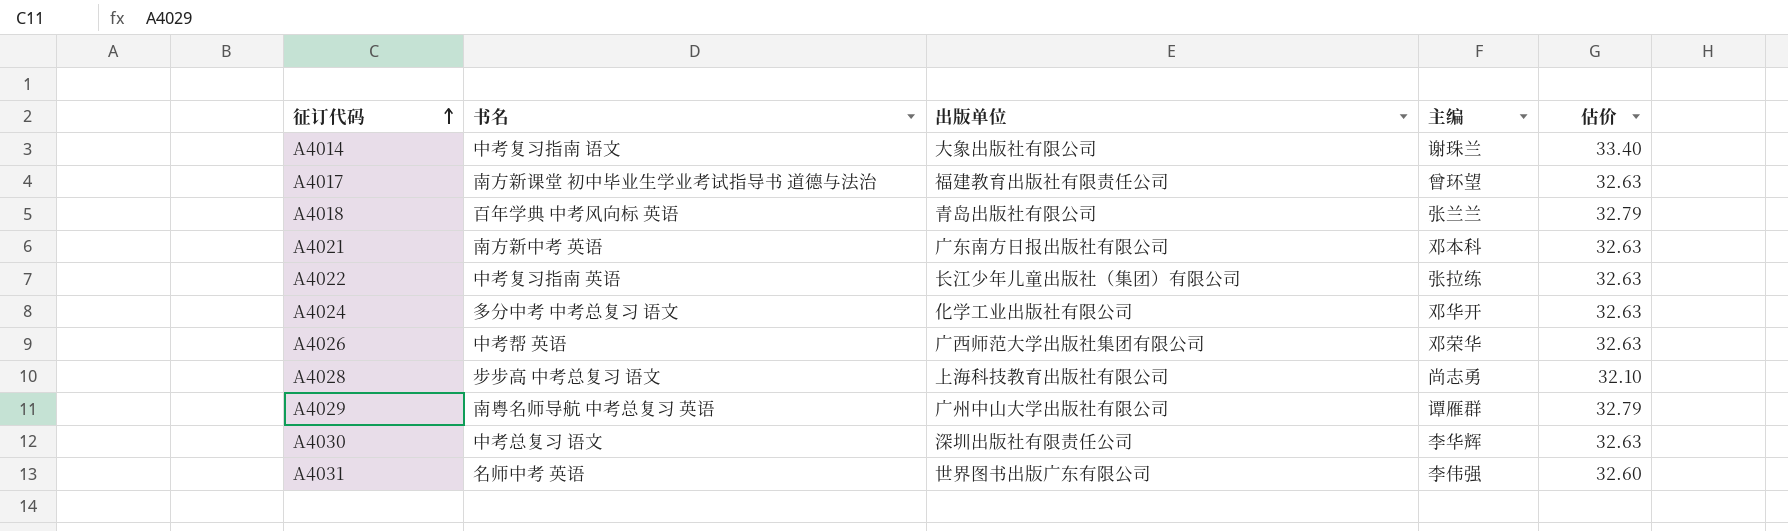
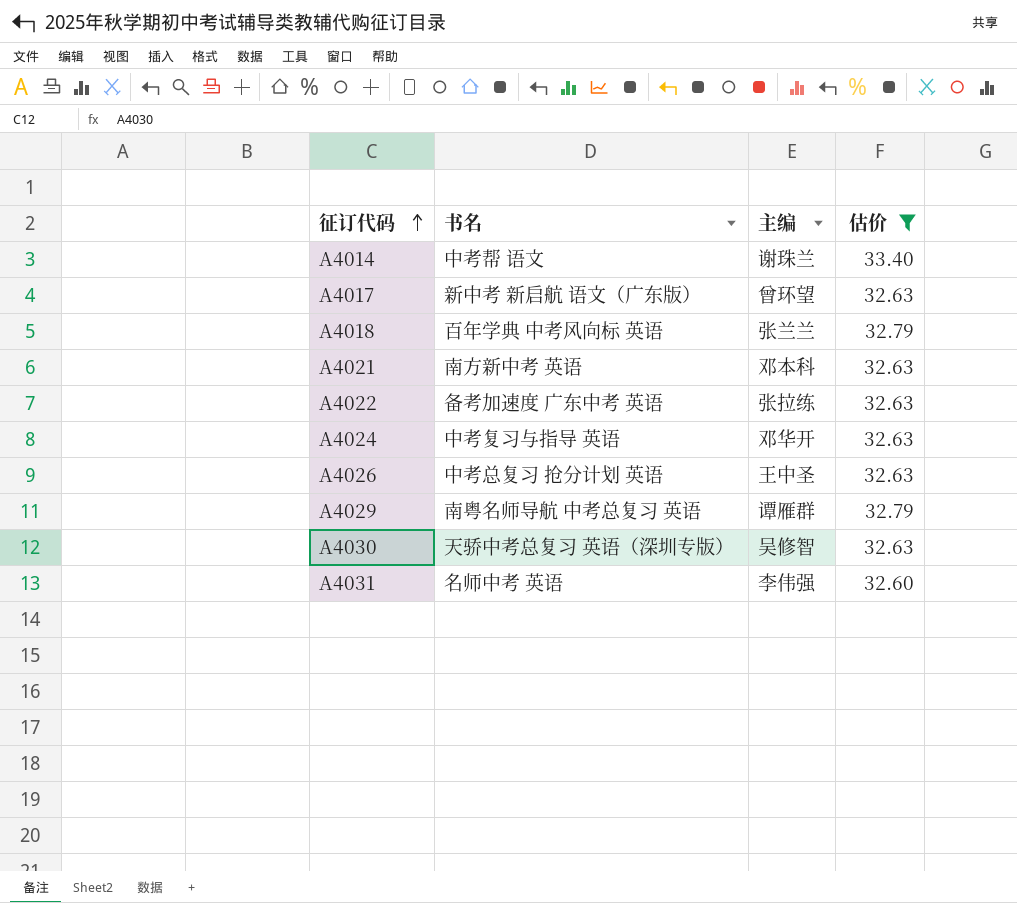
filter: none -> 估价 != 32.10
column 出版单位 | position: 3 -> none
A4014 | 书名: 中考复习指南 语文 -> 中考帮 语文
A4017 | 书名: 南方新课堂 初中毕业生学业考试指导书 道德与法治 -> 新中考 新启航 语文（广东版）
A4022 | 书名: 中考复习指南 英语 -> 备考加速度 广东中考 英语
A4024 | 书名: 多分中考 中考总复习 语文 -> 中考复习与指导 英语
A4026 | 书名: 中考帮 英语 -> 中考总复习 抢分计划 英语
A4026 | 主编: 邓荣华 -> 王中圣
A4030 | 书名: 中考总复习 语文 -> 天骄中考总复习 英语（深圳专版）
A4030 | 主编: 李华辉 -> 吴修智

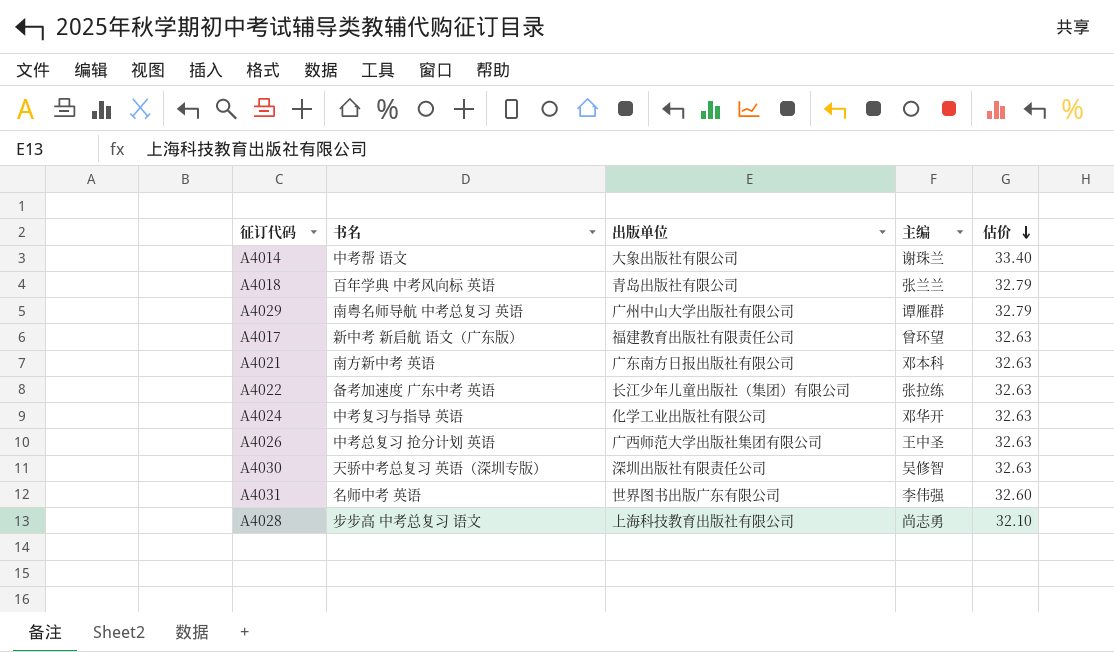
filter: 估价 != 32.10 -> none
row order: 征订代码 ascending -> 估价 descending
column 出版单位 | position: none -> 3

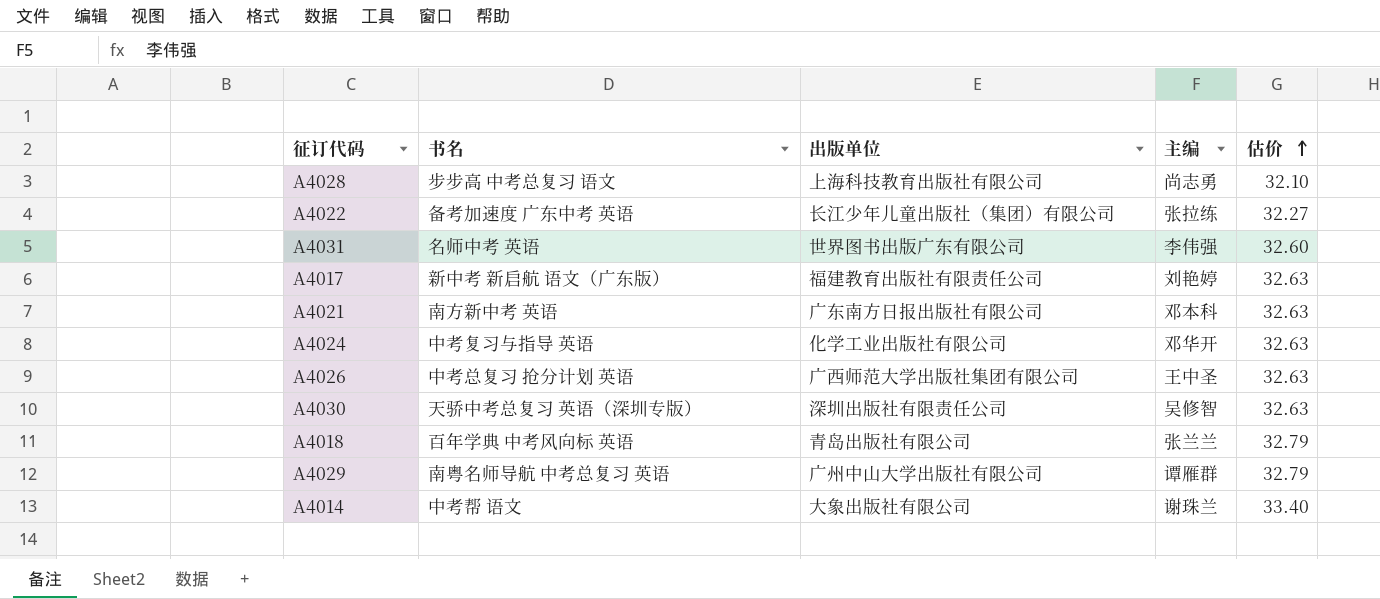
row order: 估价 descending -> 估价 ascending
A4022 | 估价: 32.63 -> 32.27
A4017 | 主编: 曾环望 -> 刘艳婷

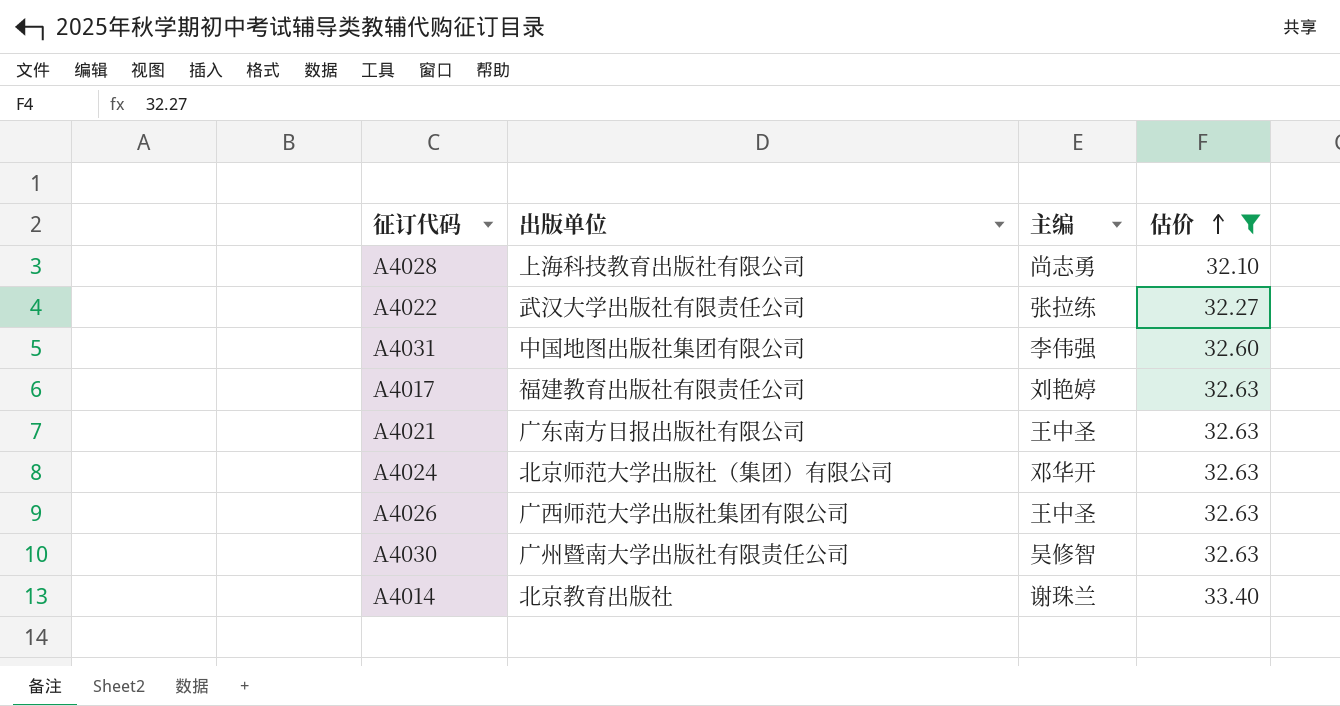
filter: none -> 估价 != 32.79
column 书名 | position: 2 -> none
A4022 | 出版单位: 长江少年儿童出版社（集团）有限公司 -> 武汉大学出版社有限责任公司
A4031 | 出版单位: 世界图书出版广东有限公司 -> 中国地图出版社集团有限公司
A4021 | 主编: 邓本科 -> 王中圣
A4024 | 出版单位: 化学工业出版社有限公司 -> 北京师范大学出版社（集团）有限公司
A4030 | 出版单位: 深圳出版社有限责任公司 -> 广州暨南大学出版社有限责任公司
A4014 | 出版单位: 大象出版社有限公司 -> 北京教育出版社

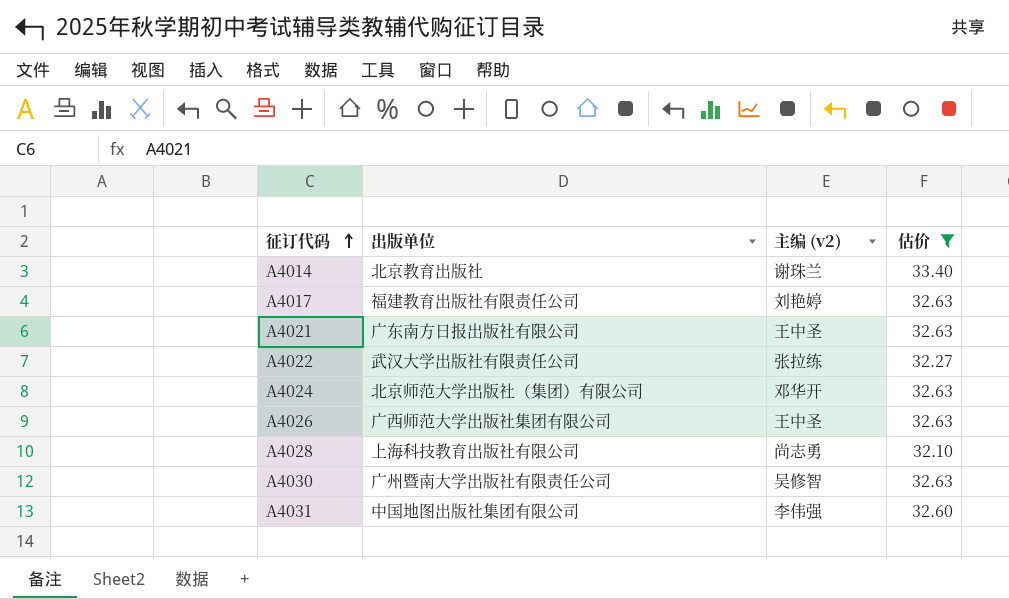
row order: 估价 ascending -> 征订代码 ascending
column name: 主编 -> 主编 (v2)

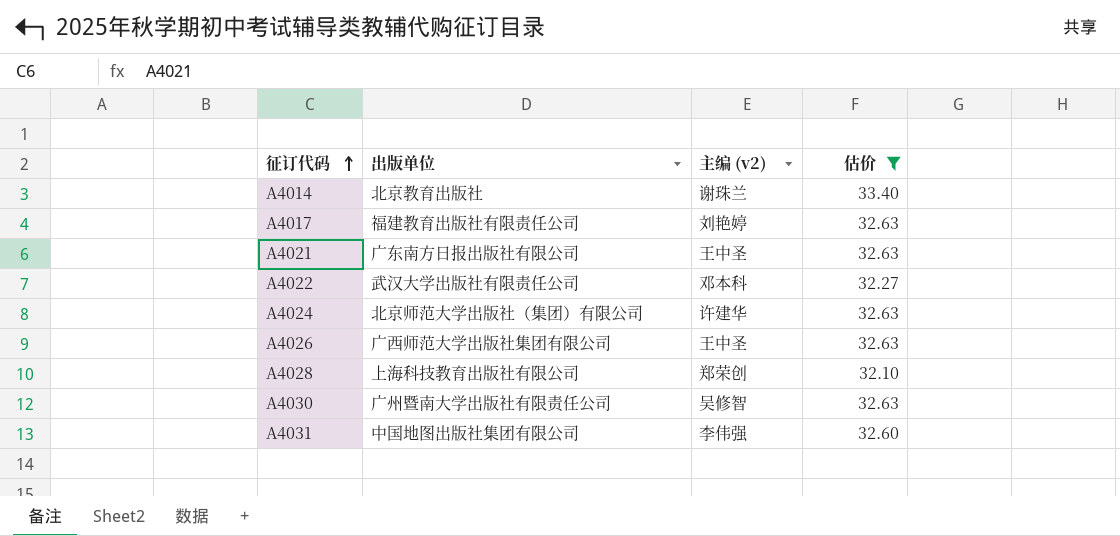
A4022 | 主编 (v2): 张拉练 -> 邓本科
A4024 | 主编 (v2): 邓华开 -> 许建华
A4028 | 主编 (v2): 尚志勇 -> 郑荣创

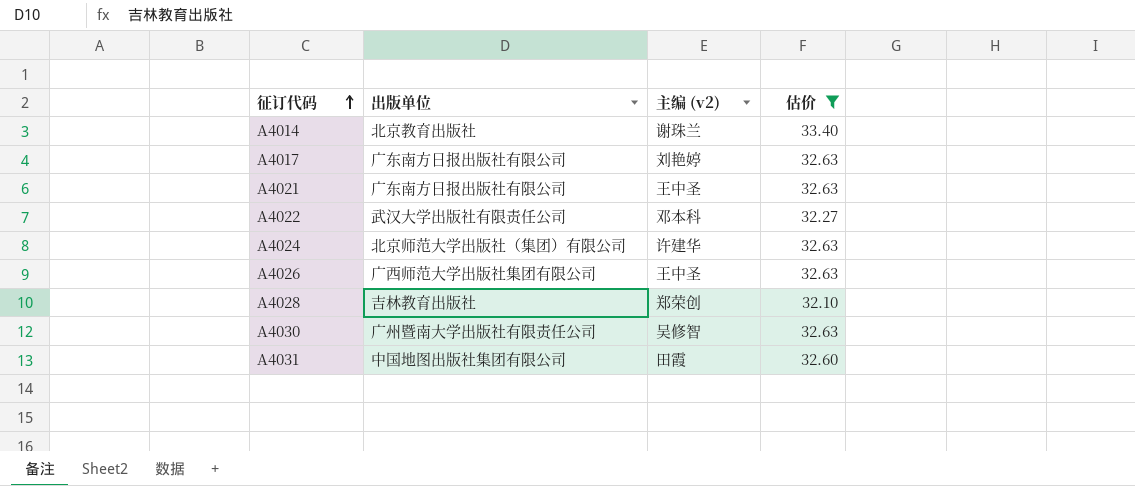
A4017 | 出版单位: 福建教育出版社有限责任公司 -> 广东南方日报出版社有限公司
A4028 | 出版单位: 上海科技教育出版社有限公司 -> 吉林教育出版社
A4031 | 主编 (v2): 李伟强 -> 田霞

